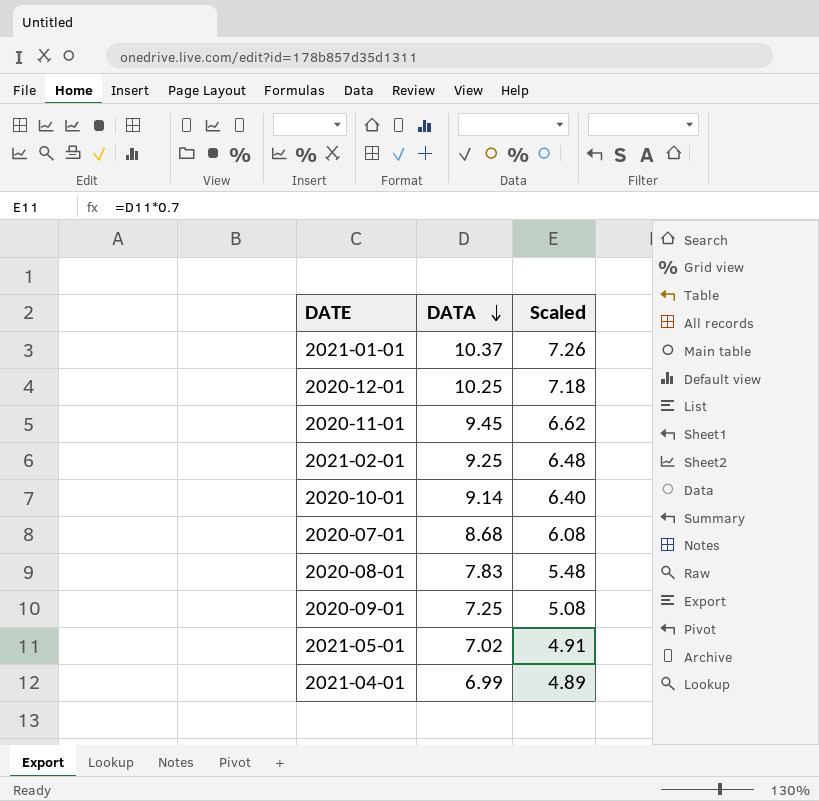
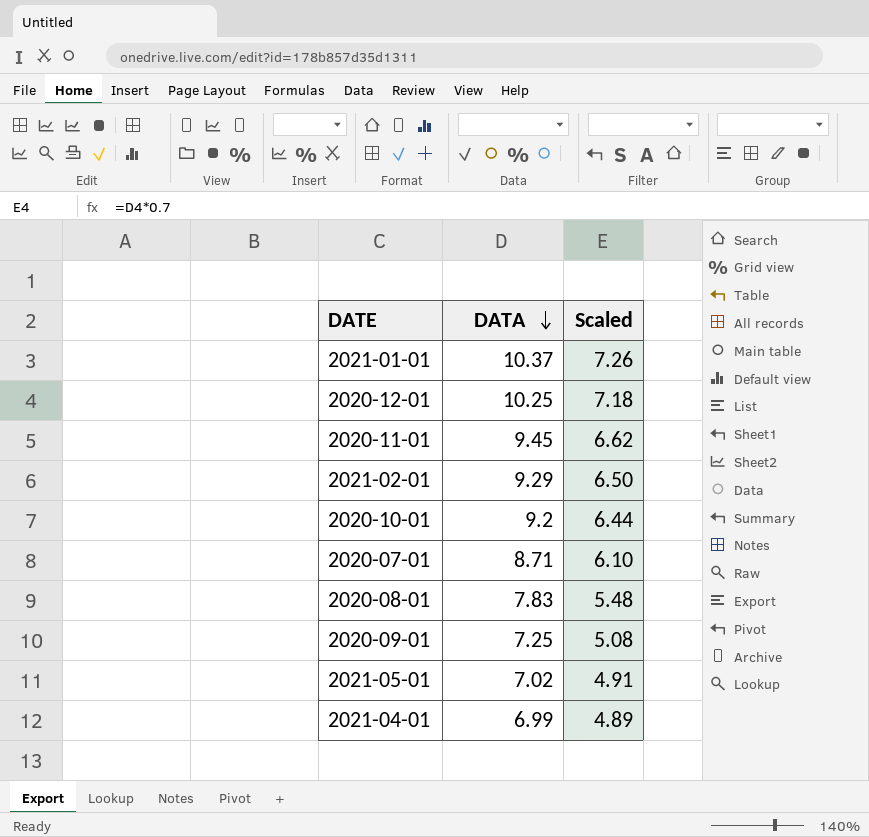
2021-02-01 | DATA: 9.25 -> 9.29
2021-02-01 | Scaled: 6.48 -> 6.50
2020-10-01 | DATA: 9.14 -> 9.2
2020-10-01 | Scaled: 6.40 -> 6.44
2020-07-01 | DATA: 8.68 -> 8.71
2020-07-01 | Scaled: 6.08 -> 6.10

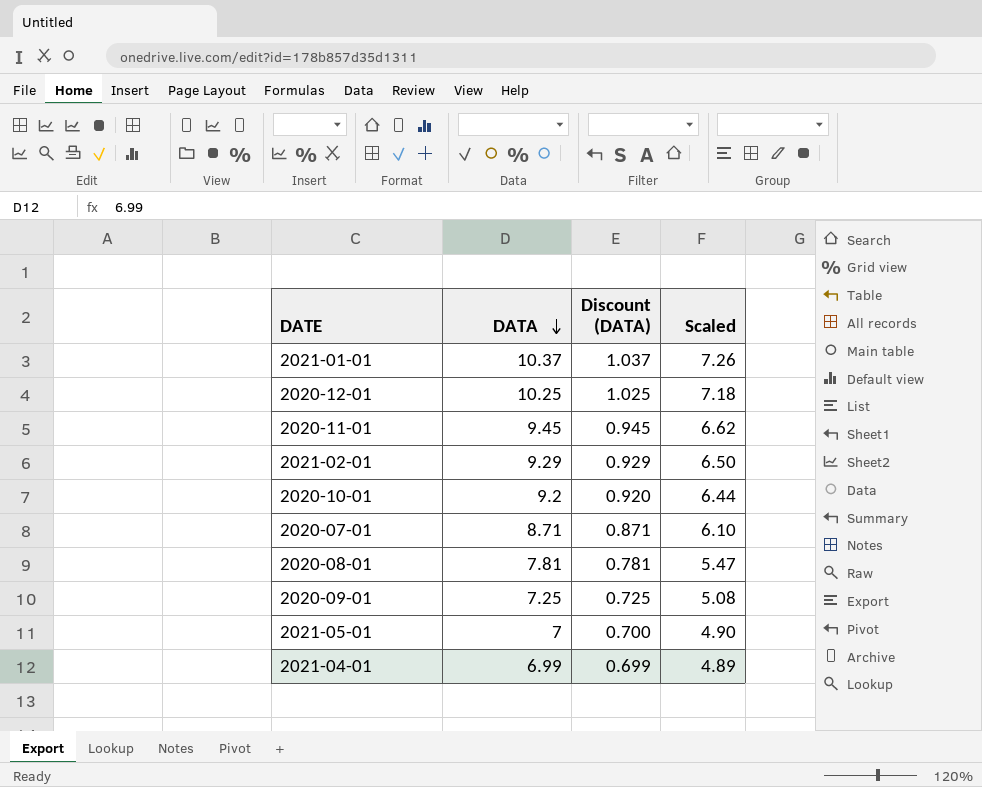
column Discount (DATA) | formula: none -> [DATA] * 0.1
2020-08-01 | DATA: 7.83 -> 7.81
2020-08-01 | Scaled: 5.48 -> 5.47
2021-05-01 | DATA: 7.02 -> 7
2021-05-01 | Scaled: 4.91 -> 4.90

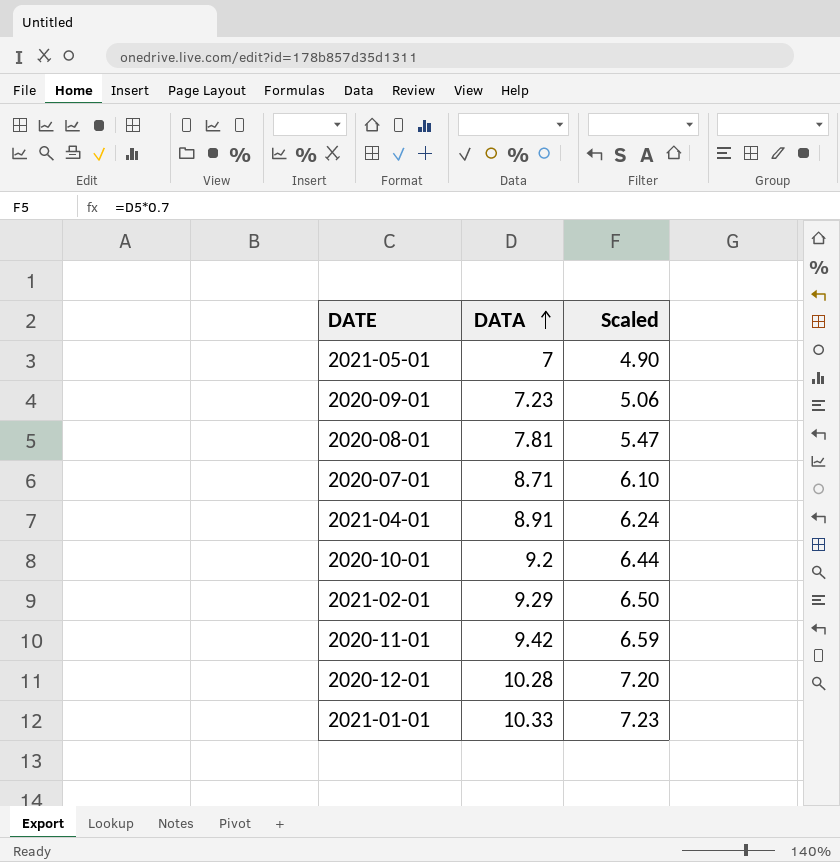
row order: DATA descending -> DATA ascending
column Discount (DATA) | formula: [DATA] * 0.1 -> none
2020-09-01 | DATA: 7.25 -> 7.23
2020-09-01 | Scaled: 5.08 -> 5.06
2021-04-01 | DATA: 6.99 -> 8.91
2021-04-01 | Scaled: 4.89 -> 6.24
2020-11-01 | DATA: 9.45 -> 9.42
2020-11-01 | Scaled: 6.62 -> 6.59
2020-12-01 | DATA: 10.25 -> 10.28
2020-12-01 | Scaled: 7.18 -> 7.20
2021-01-01 | DATA: 10.37 -> 10.33
2021-01-01 | Scaled: 7.26 -> 7.23

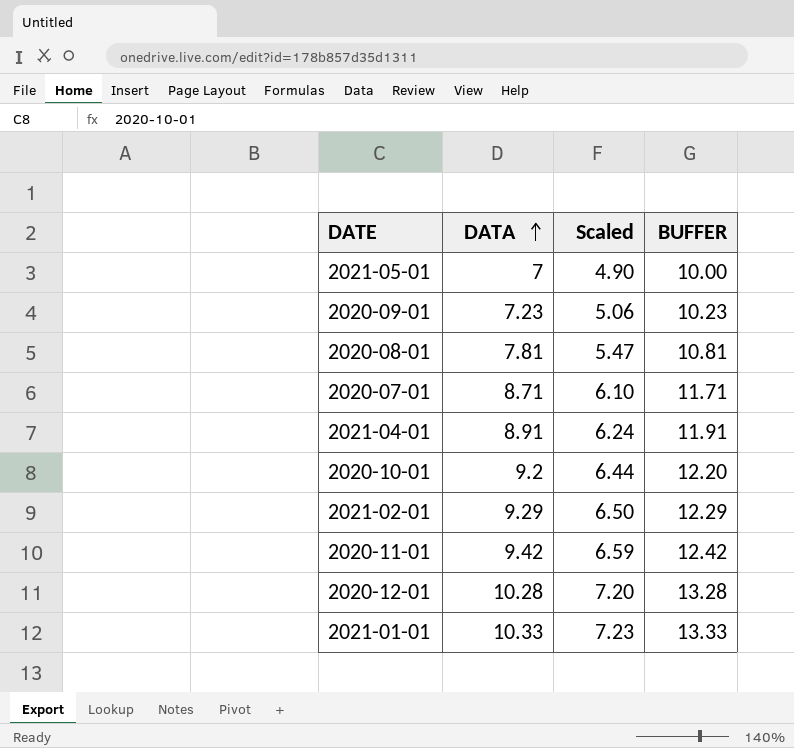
column BUFFER | formula: none -> [DATA] + 3

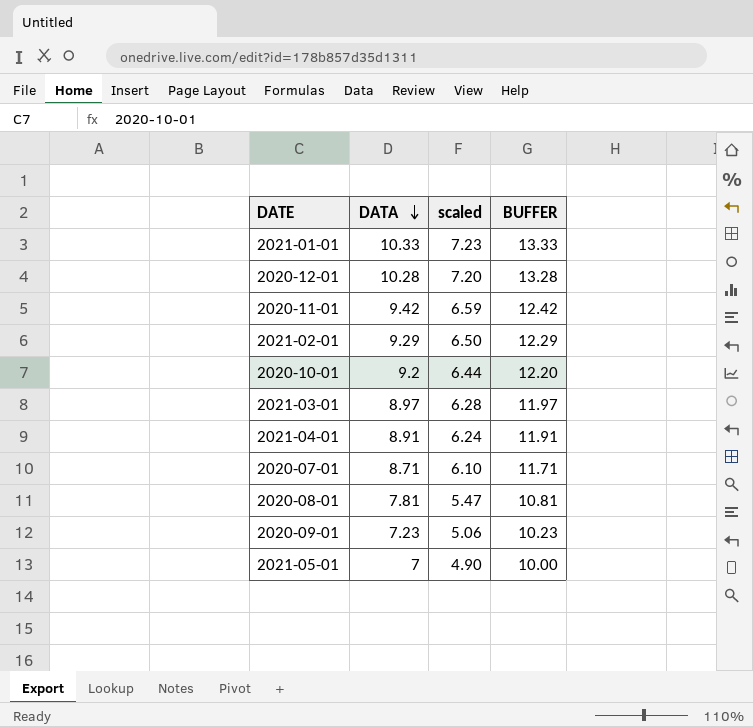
row order: DATA ascending -> DATA descending
column name: Scaled -> scaled
row 2021-03-01: none -> 8.97 | 6.28 | 11.97

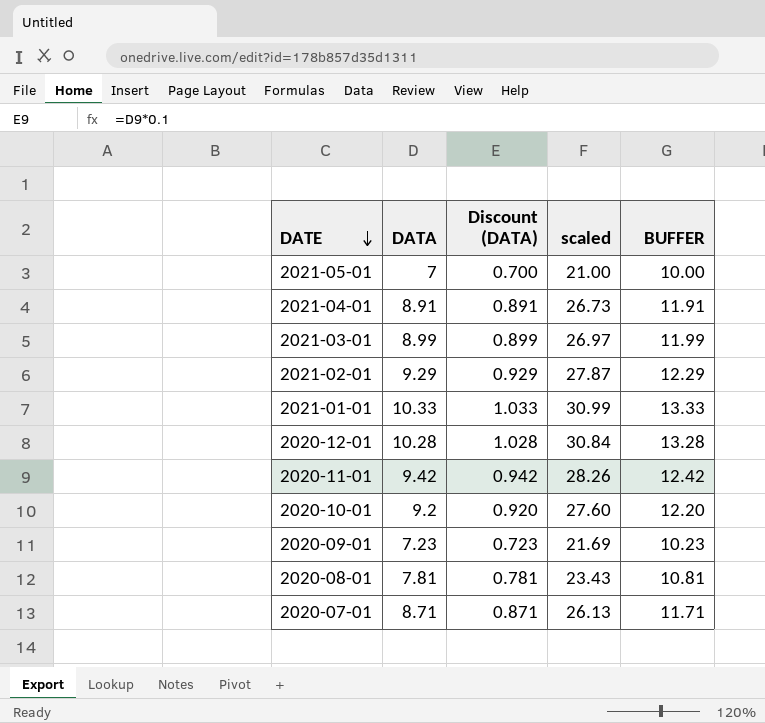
row order: DATA descending -> DATE descending
column Discount (DATA) | formula: none -> [DATA] * 0.1
column scaled | formula: [DATA] * 0.7 -> [DATA] * 3
2021-03-01 | DATA: 8.97 -> 8.99
2021-03-01 | BUFFER: 11.97 -> 11.99

